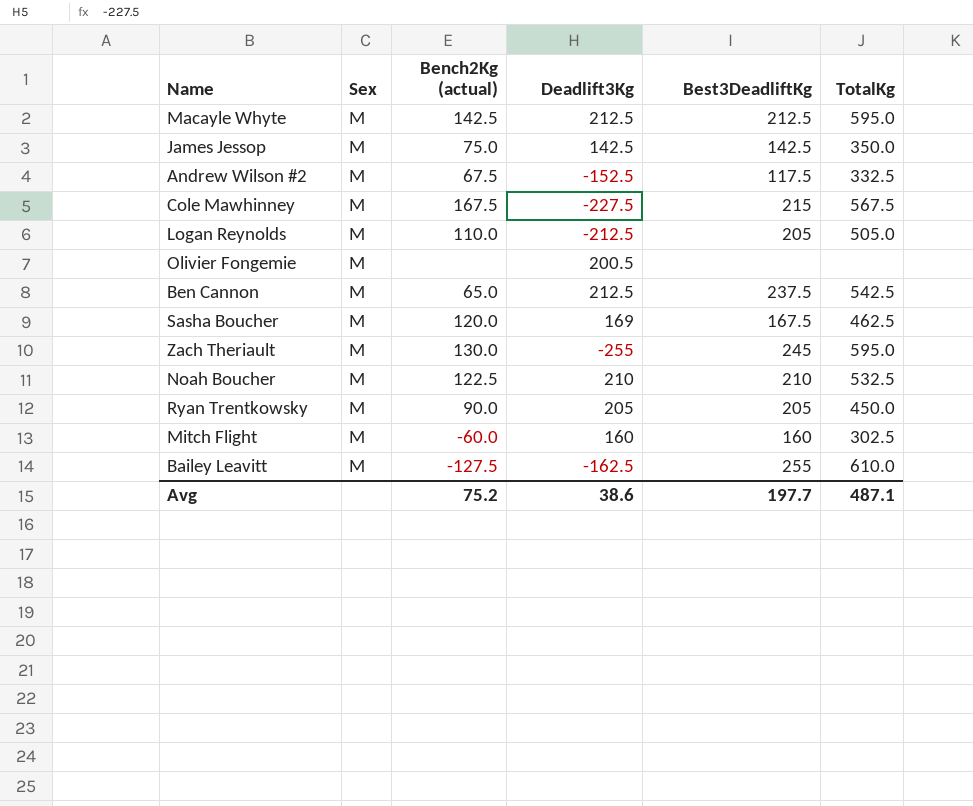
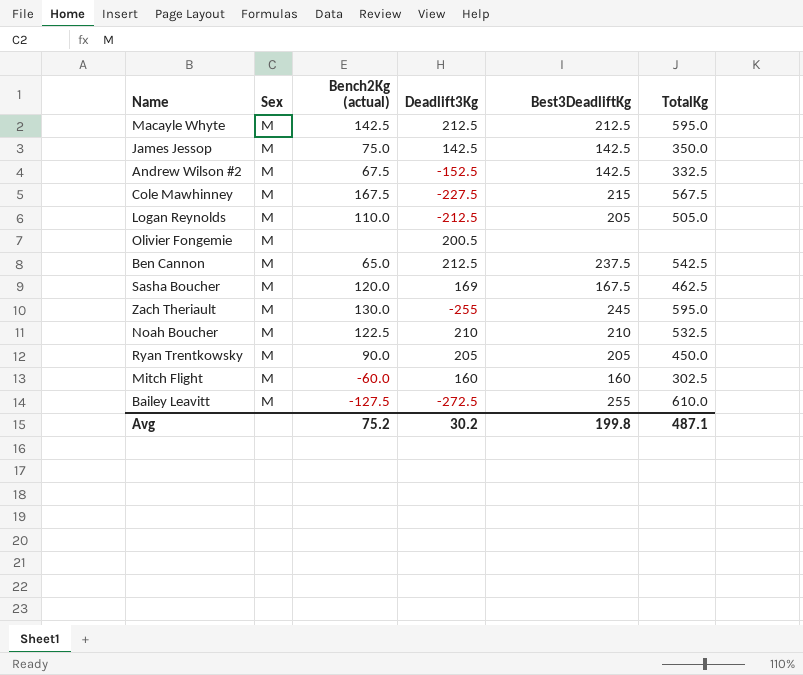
Andrew Wilson #2 | Best3DeadliftKg: 117.5 -> 142.5
Bailey Leavitt | Deadlift3Kg: -162.5 -> -272.5
Avg | Deadlift3Kg: 38.6 -> 30.2
Avg | Best3DeadliftKg: 197.7 -> 199.8

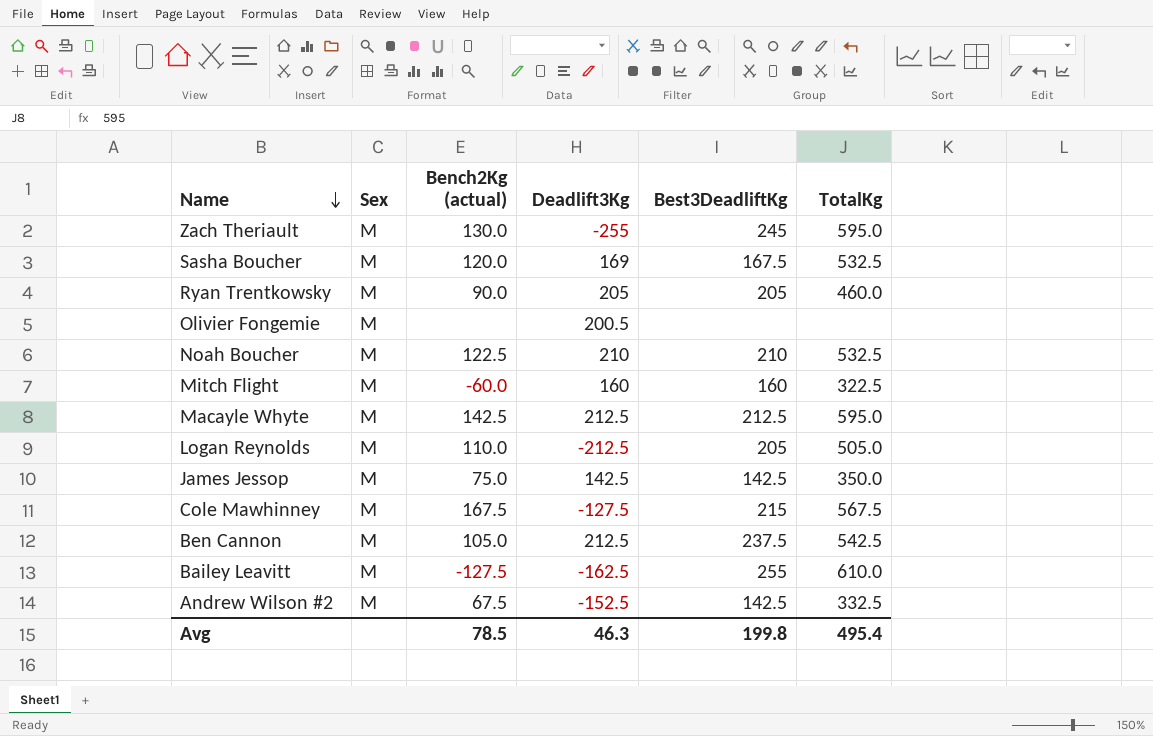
row order: none -> Name descending
Sasha Boucher | TotalKg: 462.5 -> 532.5
Ryan Trentkowsky | TotalKg: 450.0 -> 460.0
Mitch Flight | TotalKg: 302.5 -> 322.5
Cole Mawhinney | Deadlift3Kg: -227.5 -> -127.5
Ben Cannon | Bench2Kg (actual): 65.0 -> 105.0
Bailey Leavitt | Deadlift3Kg: -272.5 -> -162.5
Avg | Bench2Kg (actual): 75.2 -> 78.5
Avg | Deadlift3Kg: 30.2 -> 46.3
Avg | TotalKg: 487.1 -> 495.4

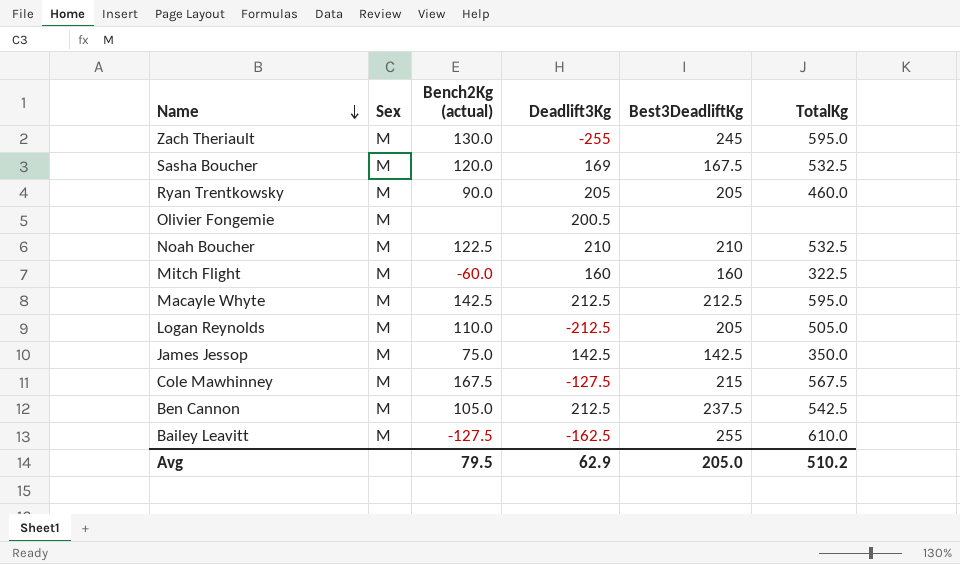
row Andrew Wilson #2: M | 67.5 | -152.5 | 142.5 | 332.5 -> none
Avg | Bench2Kg (actual): 78.5 -> 79.5
Avg | Deadlift3Kg: 46.3 -> 62.9
Avg | Best3DeadliftKg: 199.8 -> 205.0
Avg | TotalKg: 495.4 -> 510.2

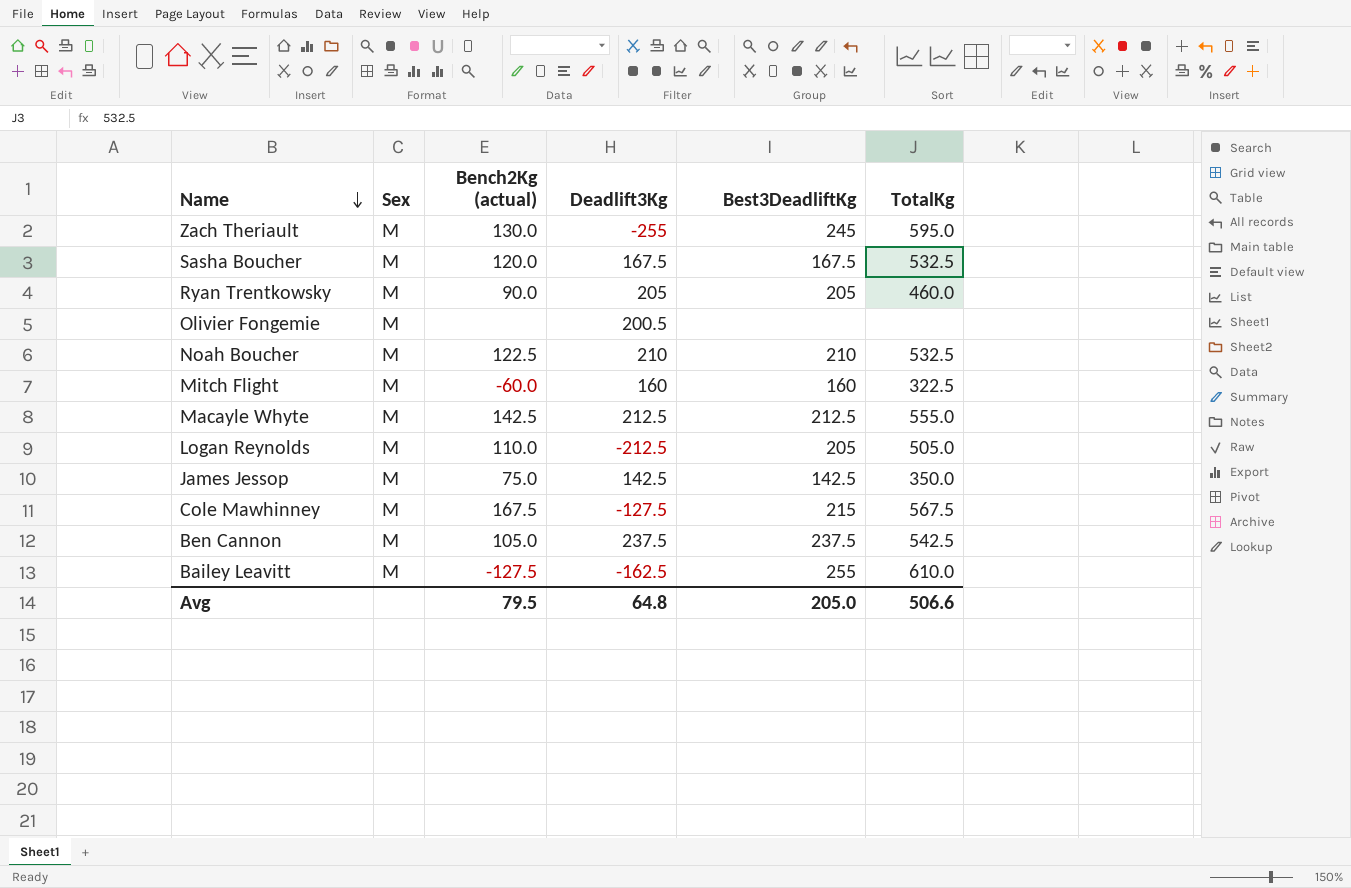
Sasha Boucher | Deadlift3Kg: 169 -> 167.5
Macayle Whyte | TotalKg: 595.0 -> 555.0
Ben Cannon | Deadlift3Kg: 212.5 -> 237.5
Avg | Deadlift3Kg: 62.9 -> 64.8
Avg | TotalKg: 510.2 -> 506.6

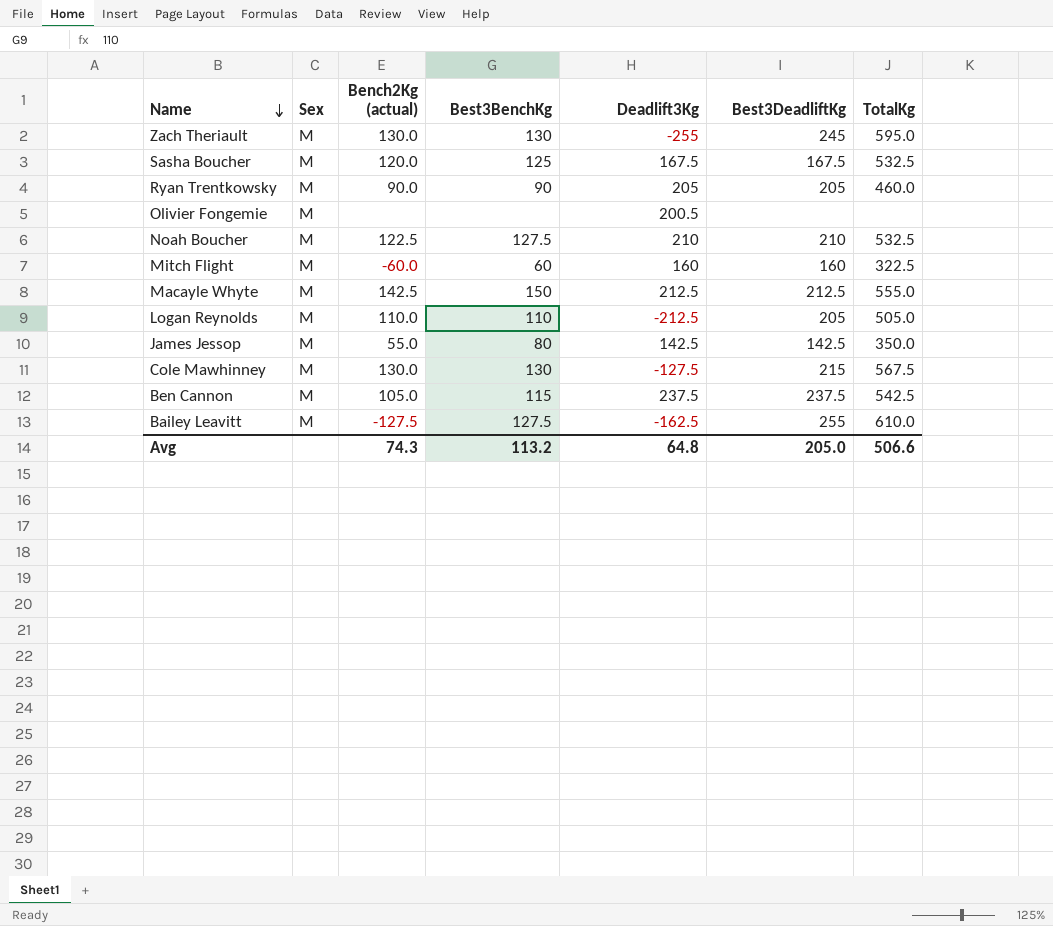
column Best3BenchKg | position: none -> 4
James Jessop | Bench2Kg (actual): 75.0 -> 55.0
Cole Mawhinney | Bench2Kg (actual): 167.5 -> 130.0
Avg | Bench2Kg (actual): 79.5 -> 74.3

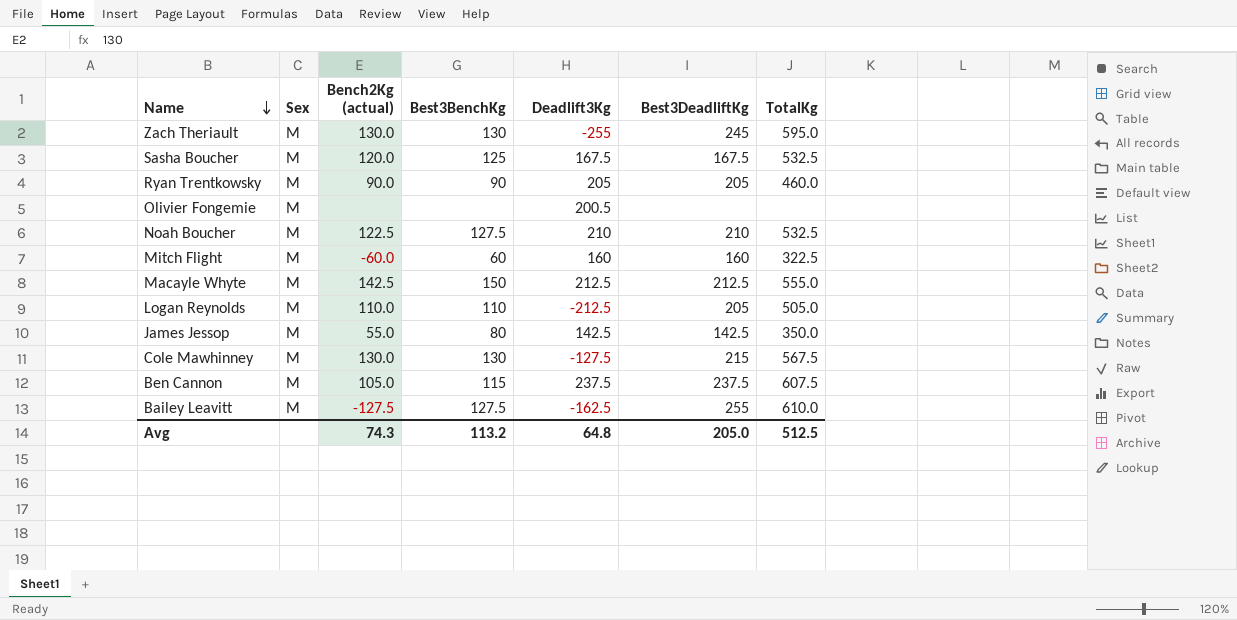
Ben Cannon | TotalKg: 542.5 -> 607.5
Avg | TotalKg: 506.6 -> 512.5

